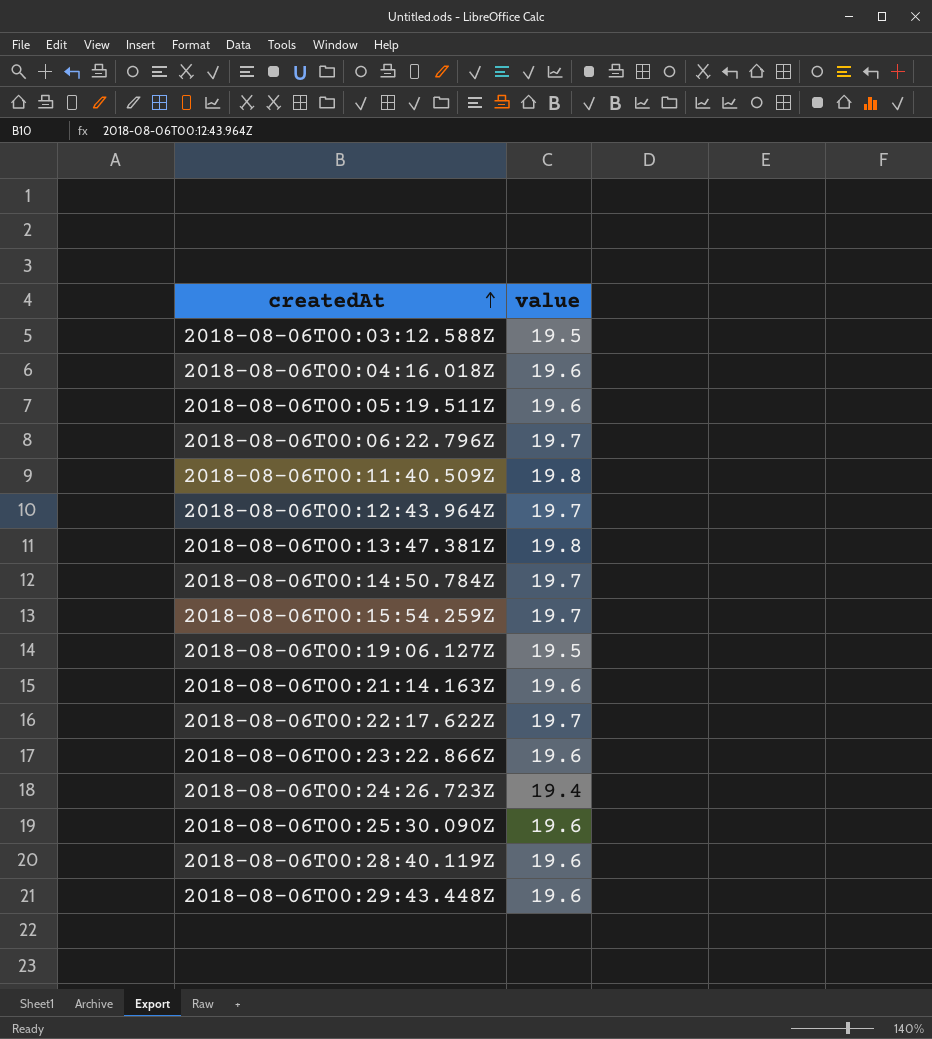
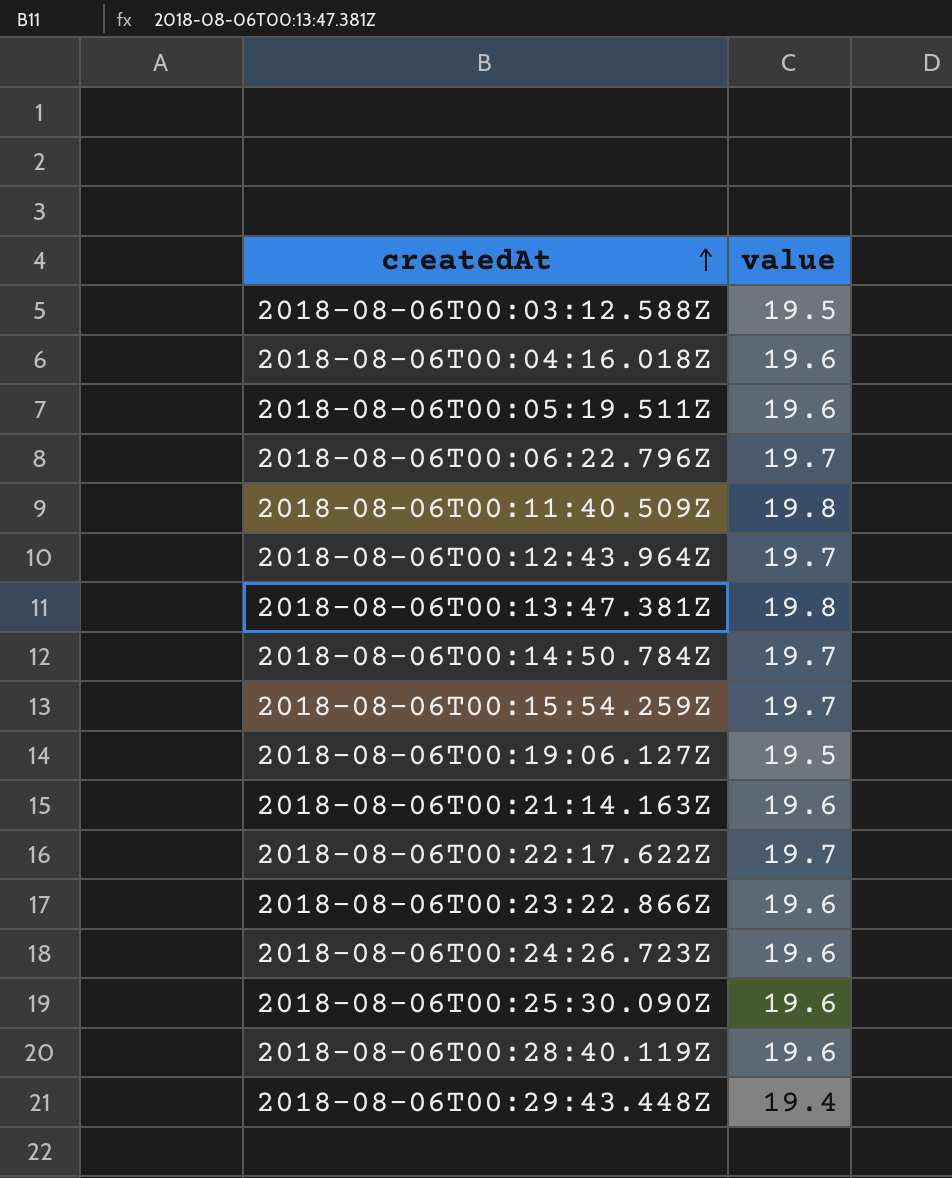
2018-08-06T00:24:26.723Z | value: 19.4 -> 19.6
2018-08-06T00:29:43.448Z | value: 19.6 -> 19.4

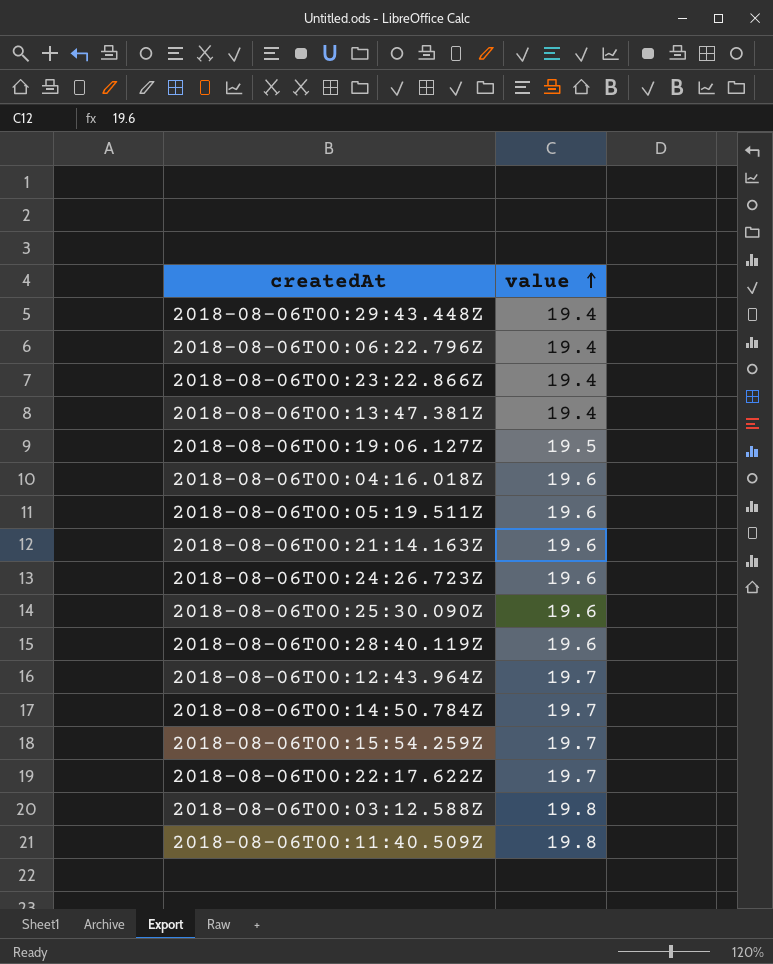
row order: createdAt ascending -> value ascending
2018-08-06T00:06:22.796Z | value: 19.7 -> 19.4
2018-08-06T00:23:22.866Z | value: 19.6 -> 19.4
2018-08-06T00:13:47.381Z | value: 19.8 -> 19.4
2018-08-06T00:03:12.588Z | value: 19.5 -> 19.8

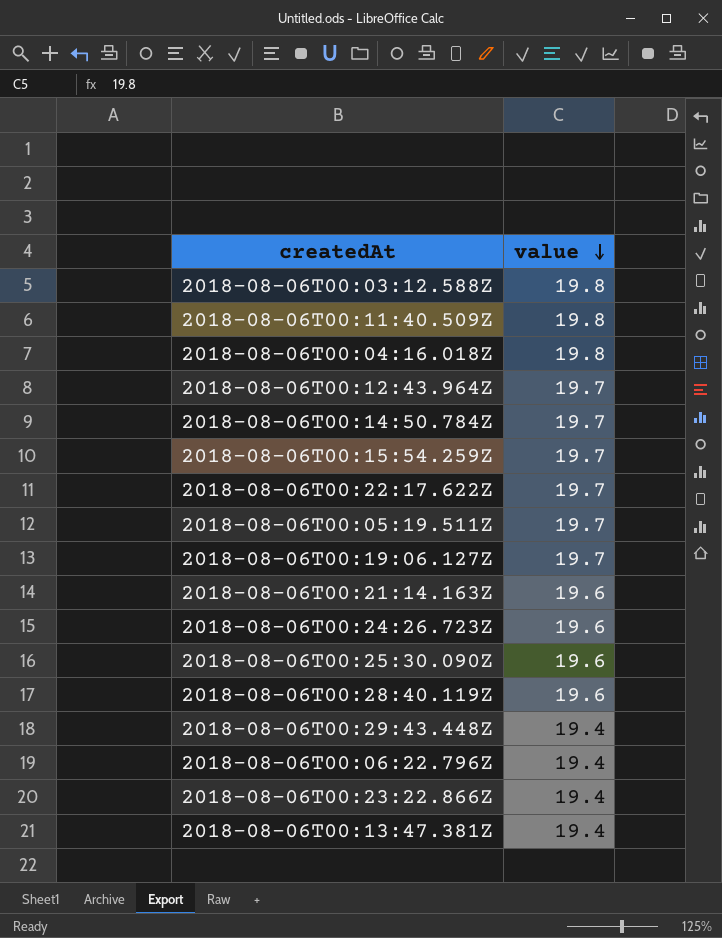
row order: value ascending -> value descending
2018-08-06T00:04:16.018Z | value: 19.6 -> 19.8
2018-08-06T00:05:19.511Z | value: 19.6 -> 19.7
2018-08-06T00:19:06.127Z | value: 19.5 -> 19.7

